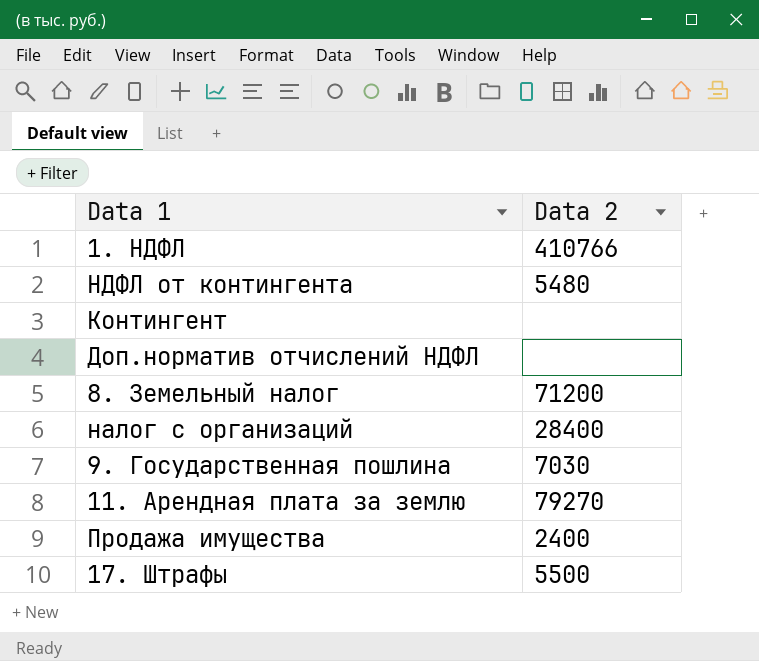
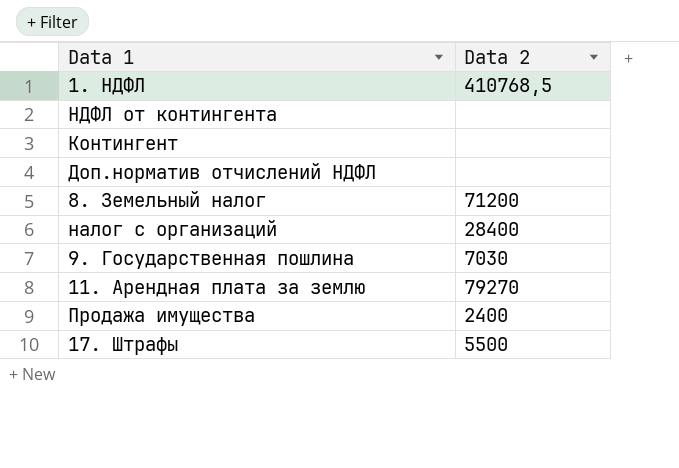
1. НДФЛ | Data 2: 410766 -> 410768,5
НДФЛ от контингента | Data 2: 5480 -> none

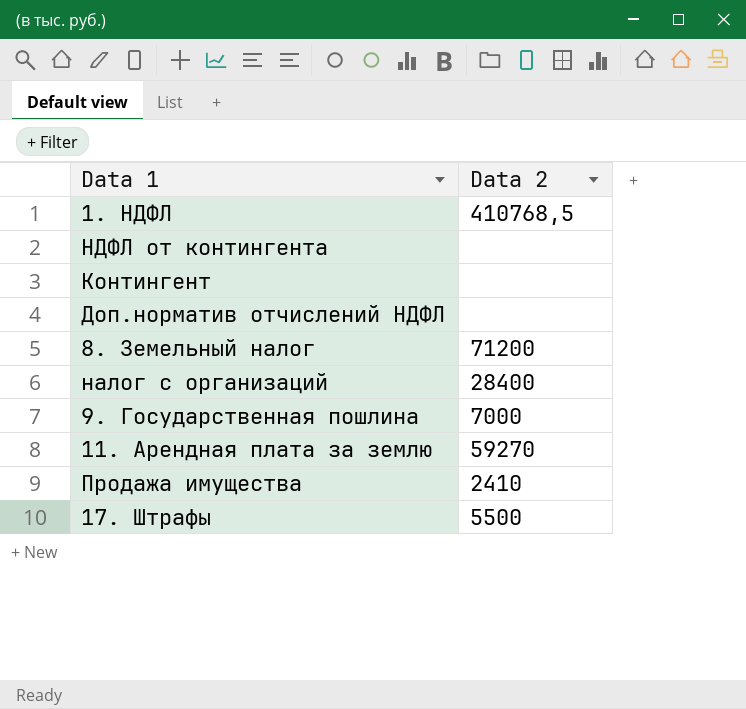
9. Государственная пошлина | Data 2: 7030 -> 7000
11. Арендная плата за землю | Data 2: 79270 -> 59270
Продажа имущества | Data 2: 2400 -> 2410

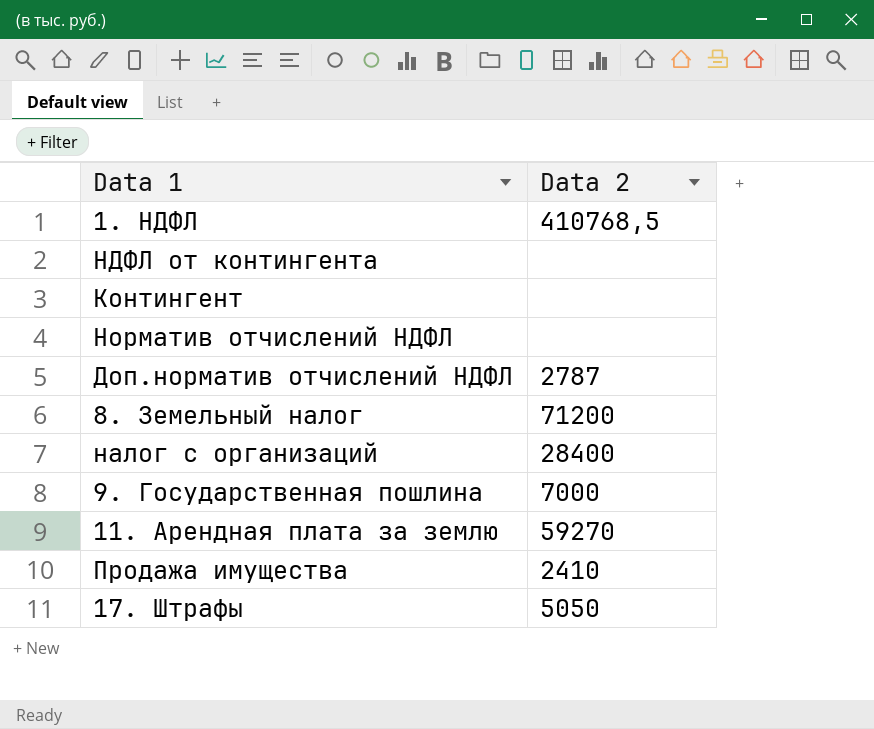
row Норматив отчислений НДФЛ: none -> none
Доп.норматив отчислений НДФЛ | Data 2: none -> 2787
17. Штрафы | Data 2: 5500 -> 5050

